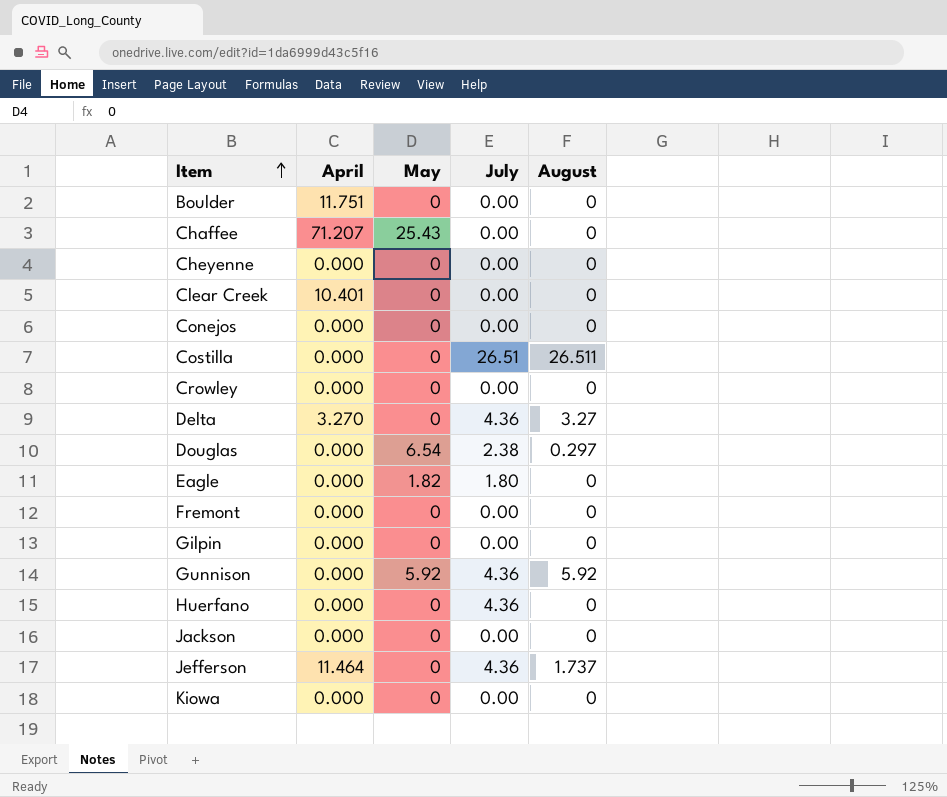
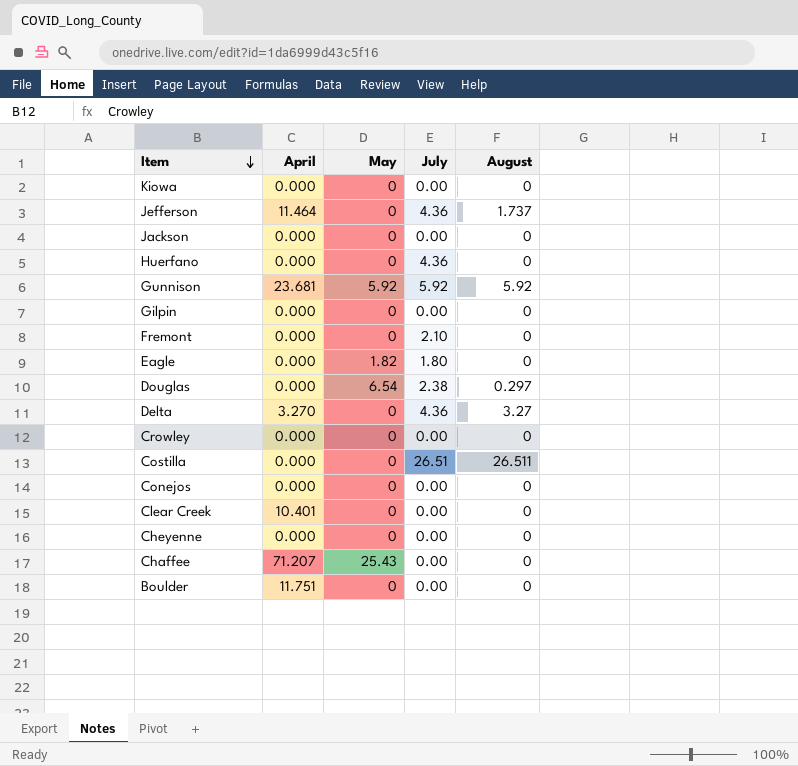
row order: Item ascending -> Item descending
Gunnison | April: 0.000 -> 23.681
Gunnison | July: 4.36 -> 5.92
Fremont | July: 0.00 -> 2.10

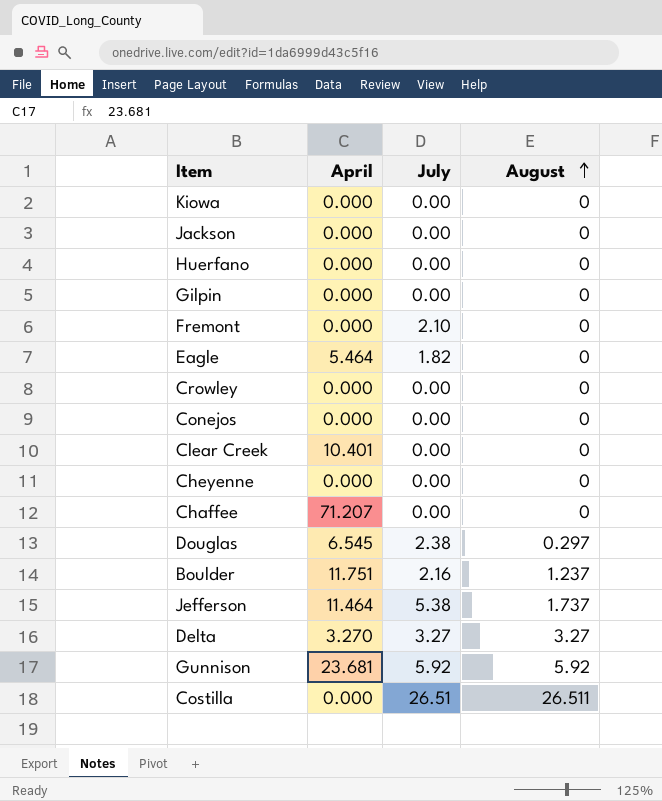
row order: Item descending -> August ascending
column May | position: 3 -> none
Huerfano | July: 4.36 -> 0.00
Eagle | April: 0.000 -> 5.464
Eagle | July: 1.80 -> 1.82
Douglas | April: 0.000 -> 6.545
Boulder | July: 0.00 -> 2.16
Boulder | August: 0 -> 1.237
Jefferson | July: 4.36 -> 5.38
Delta | July: 4.36 -> 3.27

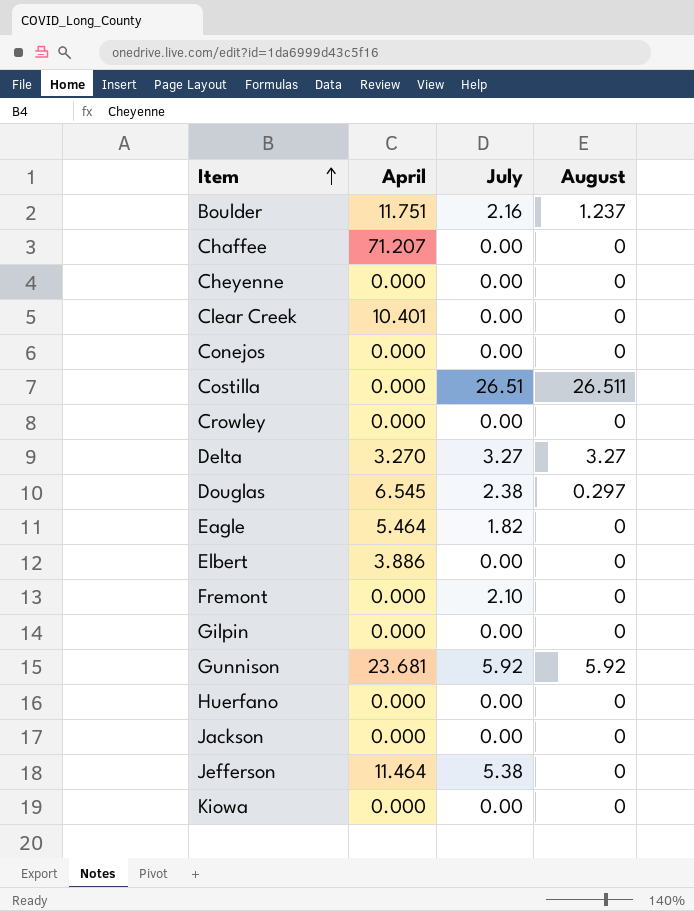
row order: August ascending -> Item ascending
row Elbert: none -> 3.886 | 0.00 | 0
Jefferson | August: 1.737 -> 0

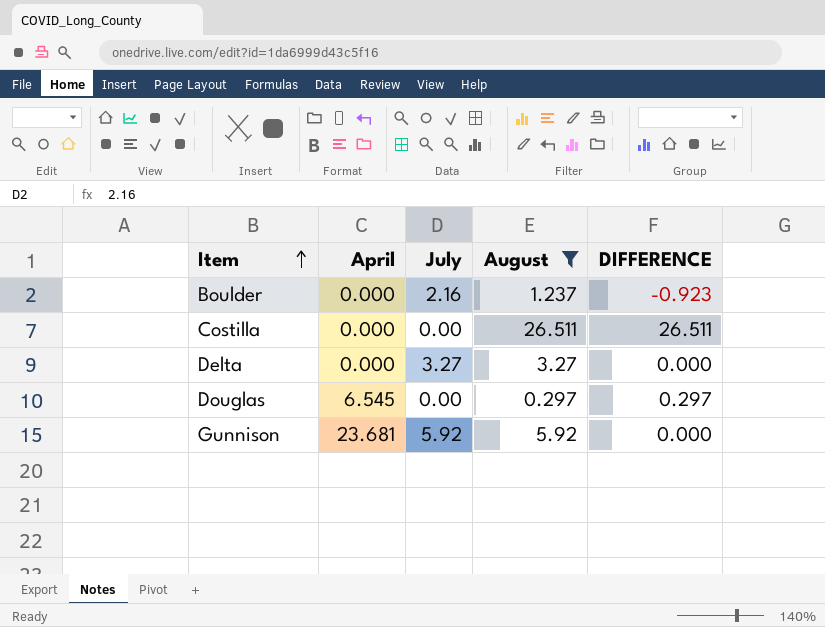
filter: none -> August != 0
column DIFFERENCE | formula: none -> [August] - [July]
Boulder | April: 11.751 -> 0.000
Costilla | July: 26.51 -> 0.00
Delta | April: 3.270 -> 0.000
Douglas | July: 2.38 -> 0.00

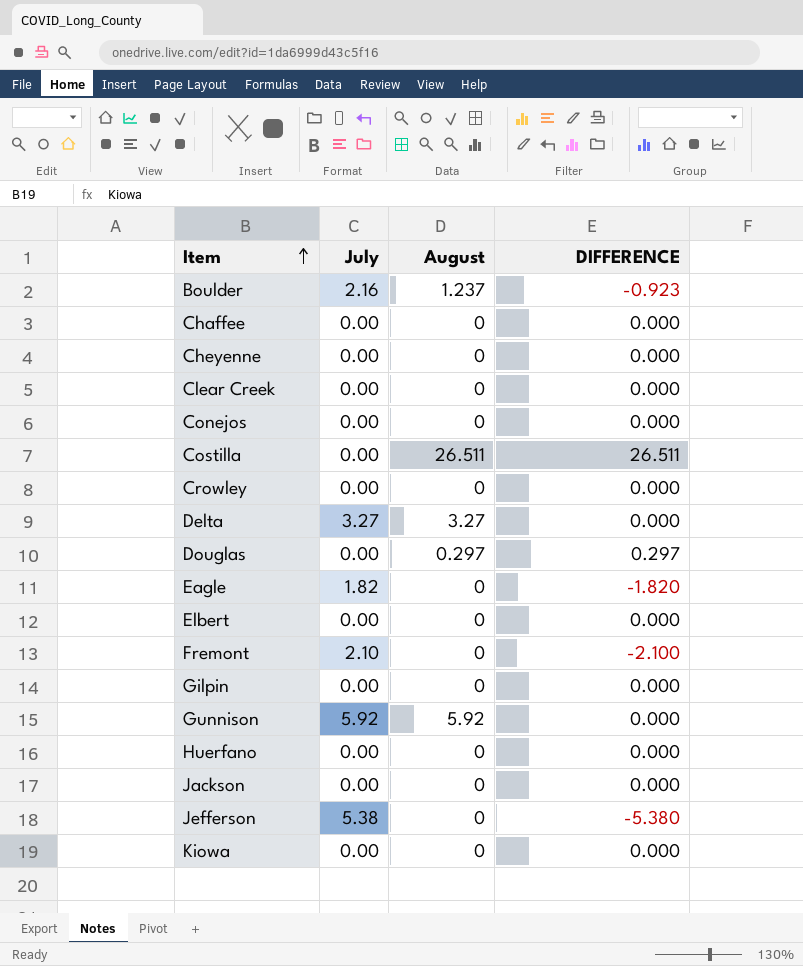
filter: August != 0 -> none
column April | position: 2 -> none

